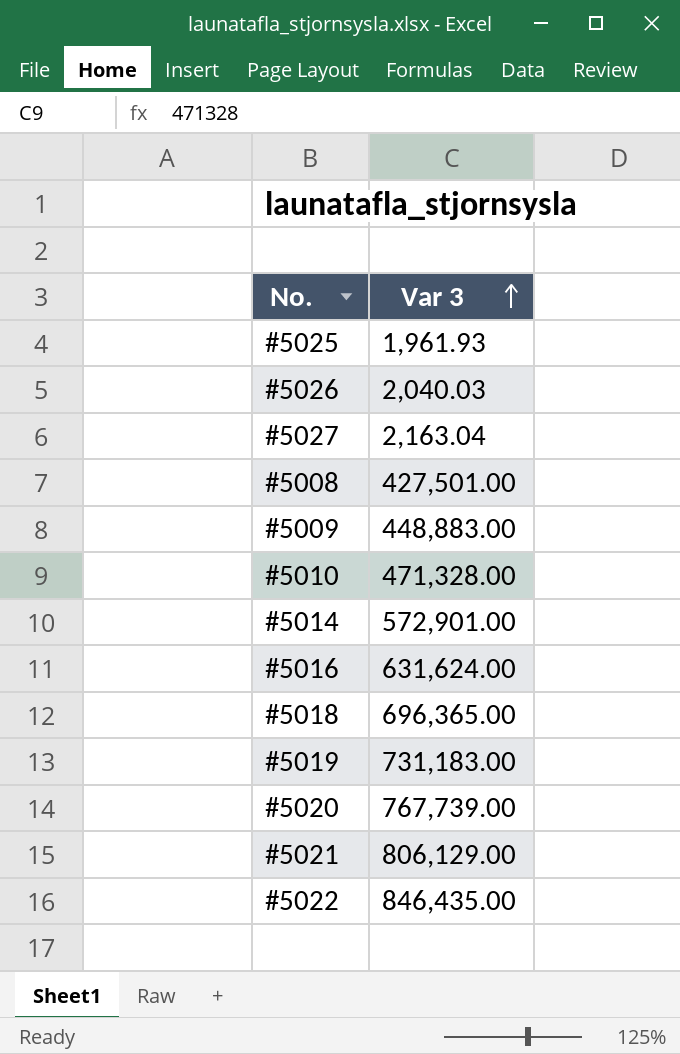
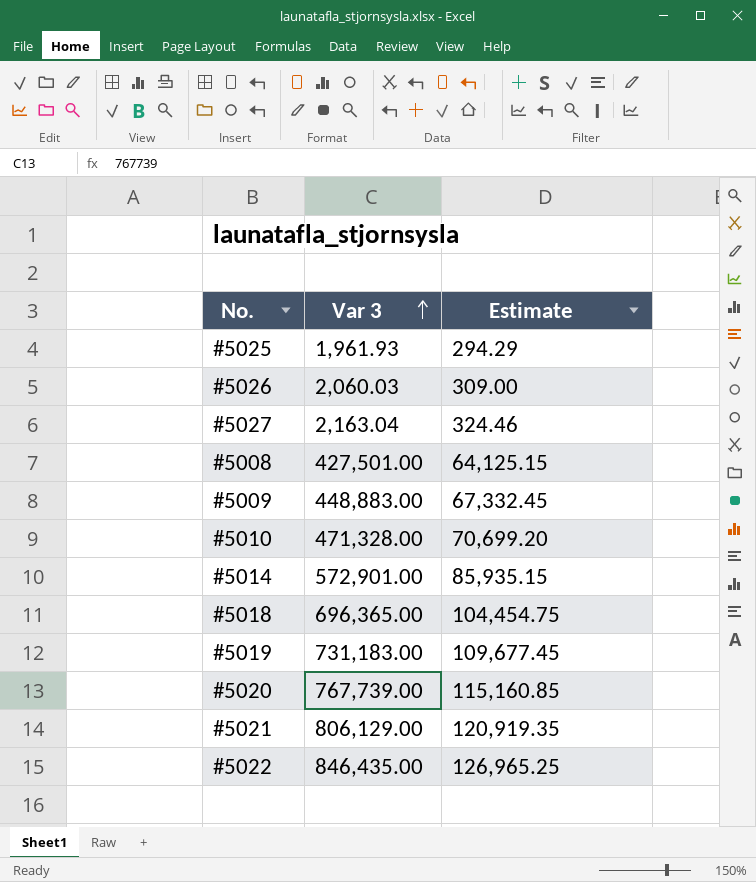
column Estimate | formula: none -> [Var 3] * 0.15
row #5016: 631,624.00 -> none
#5026 | Var 3: 2,040.03 -> 2,060.03

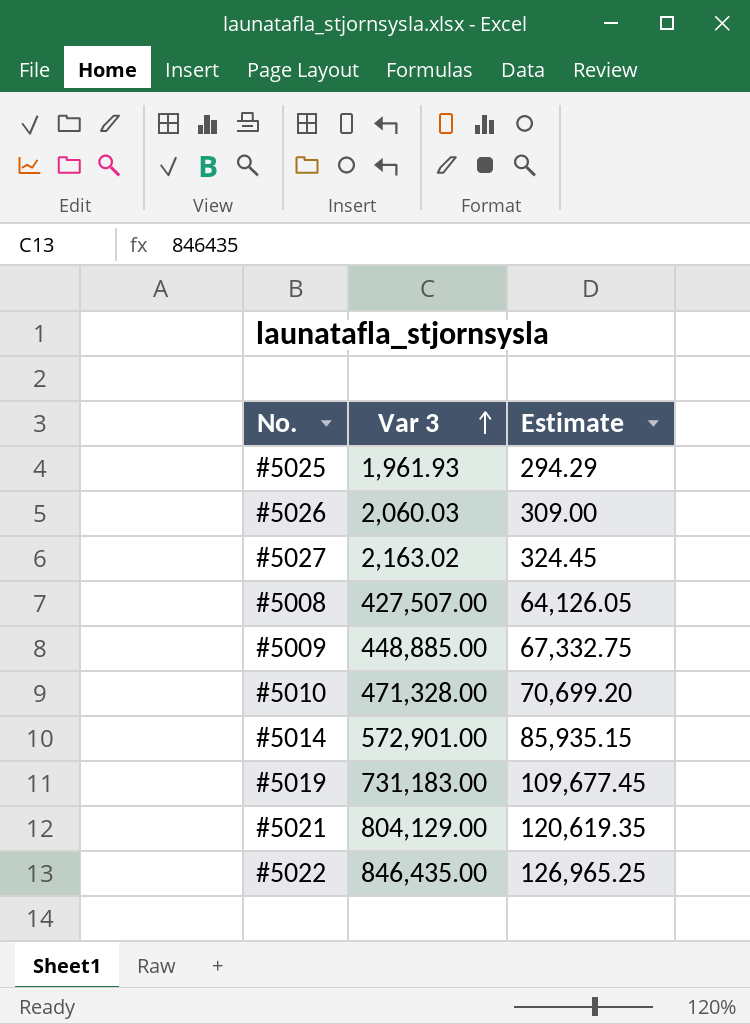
row #5018: 696,365.00 | 104,454.75 -> none
row #5020: 767,739.00 | 115,160.85 -> none
#5027 | Var 3: 2,163.04 -> 2,163.02
#5027 | Estimate: 324.46 -> 324.45
#5008 | Var 3: 427,501.00 -> 427,507.00
#5008 | Estimate: 64,125.15 -> 64,126.05
#5009 | Var 3: 448,883.00 -> 448,885.00
#5009 | Estimate: 67,332.45 -> 67,332.75
#5021 | Var 3: 806,129.00 -> 804,129.00
#5021 | Estimate: 120,919.35 -> 120,619.35

